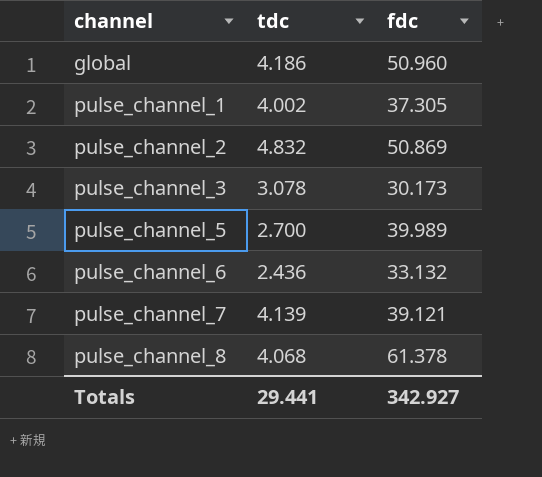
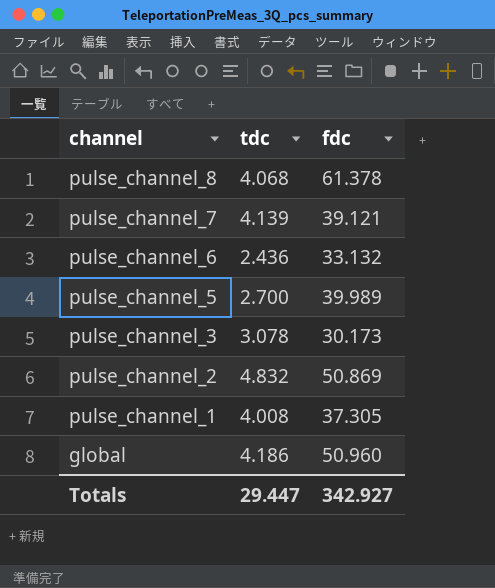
row order: channel ascending -> channel descending
pulse_channel_1 | tdc: 4.002 -> 4.008
Totals | tdc: 29.441 -> 29.447

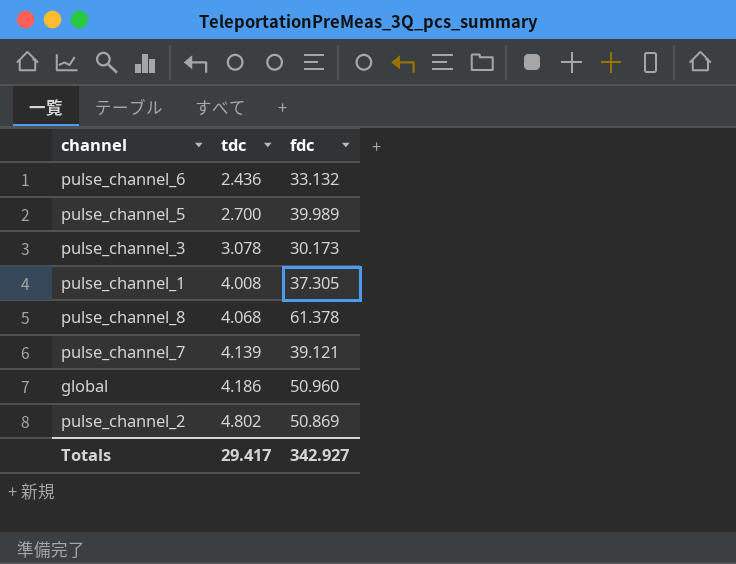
row order: channel descending -> tdc ascending
pulse_channel_2 | tdc: 4.832 -> 4.802
Totals | tdc: 29.447 -> 29.417

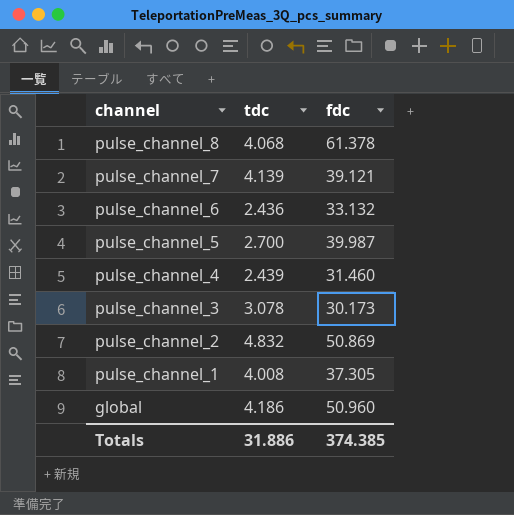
row order: tdc ascending -> channel descending
pulse_channel_5 | fdc: 39.989 -> 39.987
row pulse_channel_4: none -> 2.439 | 31.460
pulse_channel_2 | tdc: 4.802 -> 4.832
Totals | tdc: 29.417 -> 31.886
Totals | fdc: 342.927 -> 374.385

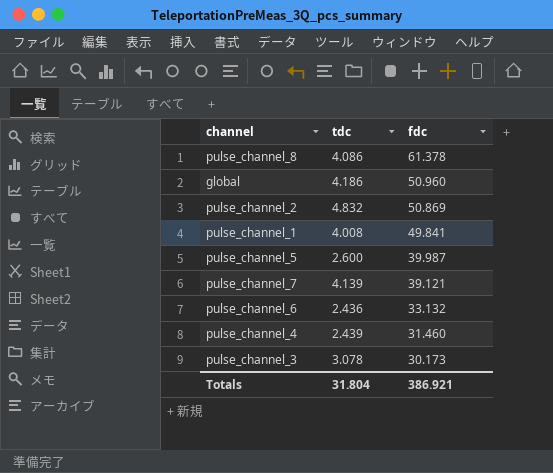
row order: channel descending -> fdc descending
pulse_channel_8 | tdc: 4.068 -> 4.086
pulse_channel_1 | fdc: 37.305 -> 49.841
pulse_channel_5 | tdc: 2.700 -> 2.600
Totals | tdc: 31.886 -> 31.804
Totals | fdc: 374.385 -> 386.921

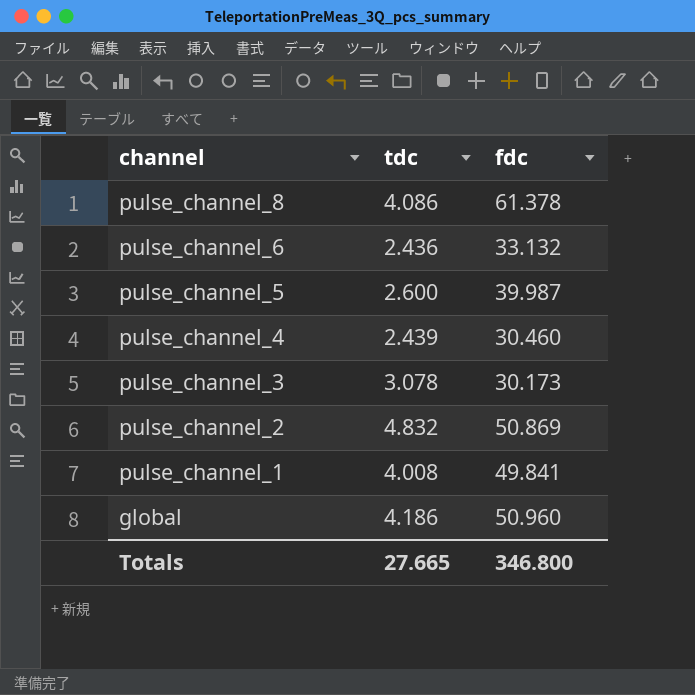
row order: fdc descending -> channel descending
row pulse_channel_7: 4.139 | 39.121 -> none
pulse_channel_4 | fdc: 31.460 -> 30.460
Totals | tdc: 31.804 -> 27.665
Totals | fdc: 386.921 -> 346.800

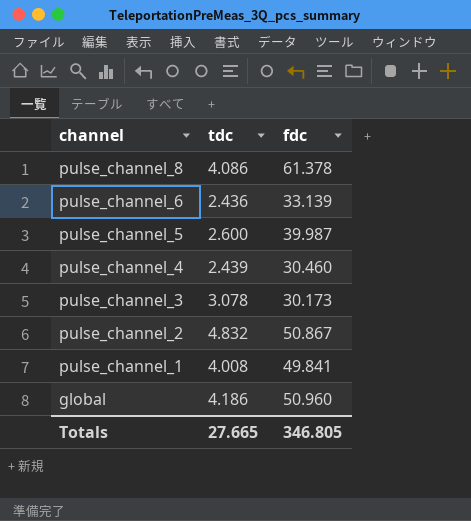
pulse_channel_6 | fdc: 33.132 -> 33.139
pulse_channel_2 | fdc: 50.869 -> 50.867
Totals | fdc: 346.800 -> 346.805

